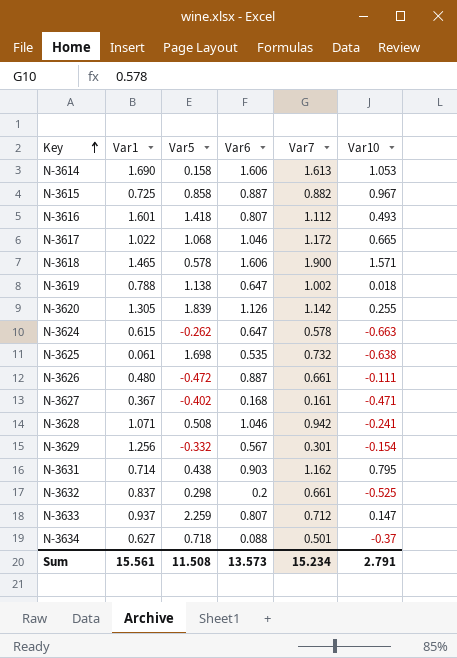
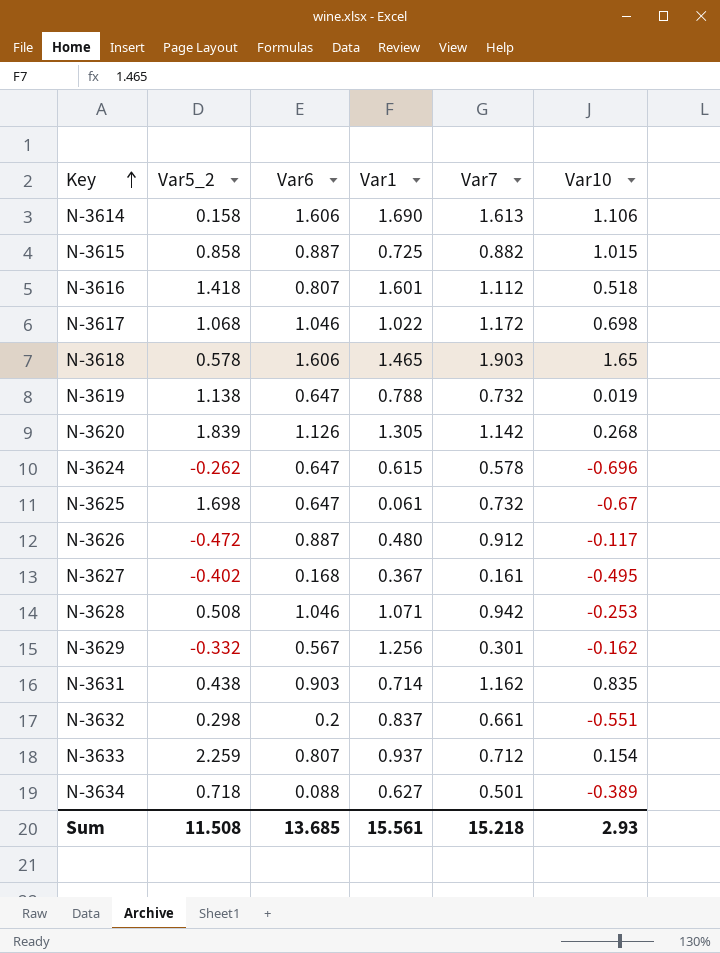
column name: Var5 -> Var5_2
column Var1 | position: 2 -> 4
N-3614 | Var10: 1.053 -> 1.106
N-3615 | Var10: 0.967 -> 1.015
N-3616 | Var10: 0.493 -> 0.518
N-3617 | Var10: 0.665 -> 0.698
N-3618 | Var7: 1.900 -> 1.903
N-3618 | Var10: 1.571 -> 1.65
N-3619 | Var7: 1.002 -> 0.732
N-3619 | Var10: 0.018 -> 0.019
N-3620 | Var10: 0.255 -> 0.268
N-3624 | Var10: -0.663 -> -0.696
N-3625 | Var6: 0.535 -> 0.647
N-3625 | Var10: -0.638 -> -0.67
N-3626 | Var7: 0.661 -> 0.912
N-3626 | Var10: -0.111 -> -0.117
N-3627 | Var10: -0.471 -> -0.495
N-3628 | Var10: -0.241 -> -0.253
N-3629 | Var10: -0.154 -> -0.162
N-3631 | Var10: 0.795 -> 0.835
N-3632 | Var10: -0.525 -> -0.551
N-3633 | Var10: 0.147 -> 0.154
N-3634 | Var10: -0.37 -> -0.389
Sum | Var6: 13.573 -> 13.685
Sum | Var7: 15.234 -> 15.218
Sum | Var10: 2.791 -> 2.93

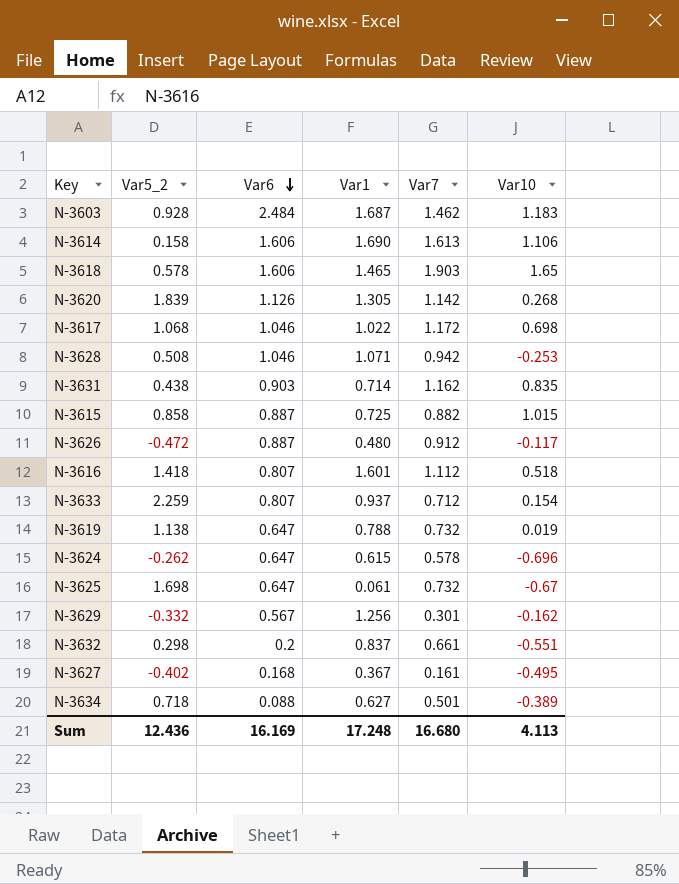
row order: Key ascending -> Var6 descending
row N-3603: none -> 0.928 | 2.484 | 1.687 | 1.462 | 1.183
Sum | Var5_2: 11.508 -> 12.436
Sum | Var6: 13.685 -> 16.169
Sum | Var1: 15.561 -> 17.248
Sum | Var7: 15.218 -> 16.680
Sum | Var10: 2.93 -> 4.113

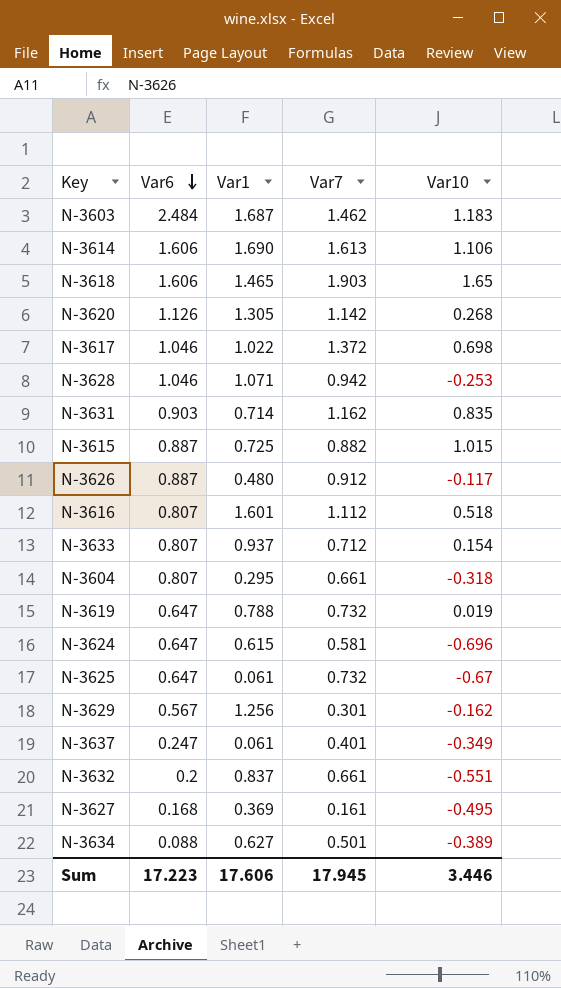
column Var5_2 | position: 2 -> none
N-3617 | Var7: 1.172 -> 1.372
row N-3604: none -> 0.807 | 0.295 | 0.661 | -0.318
N-3624 | Var7: 0.578 -> 0.581
row N-3637: none -> 0.247 | 0.061 | 0.401 | -0.349
N-3627 | Var1: 0.367 -> 0.369
Sum | Var6: 16.169 -> 17.223
Sum | Var1: 17.248 -> 17.606
Sum | Var7: 16.680 -> 17.945
Sum | Var10: 4.113 -> 3.446

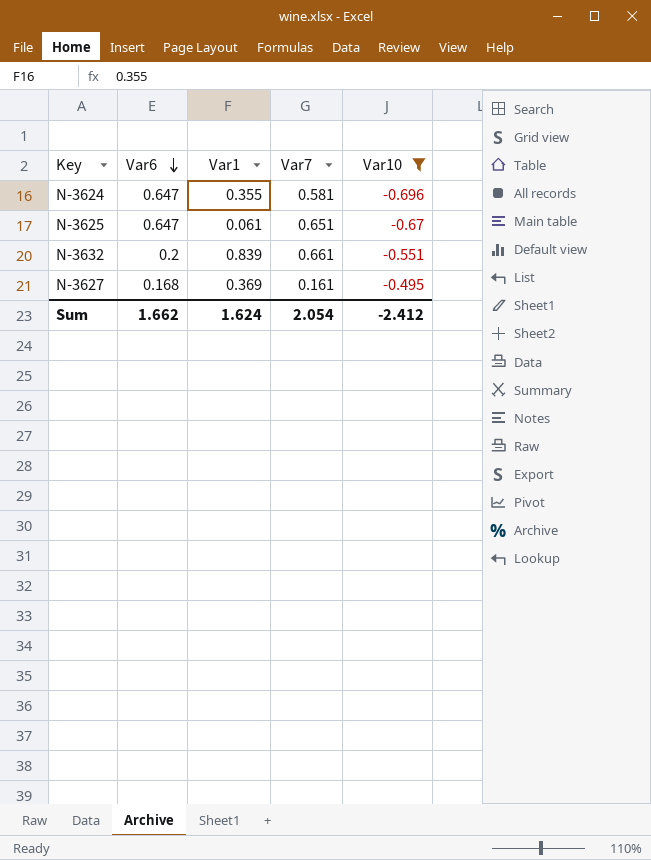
filter: none -> Var10 <= -0.495
N-3624 | Var1: 0.615 -> 0.355
N-3625 | Var7: 0.732 -> 0.651
N-3632 | Var1: 0.837 -> 0.839
Sum | Var6: 17.223 -> 1.662
Sum | Var1: 17.606 -> 1.624
Sum | Var7: 17.945 -> 2.054
Sum | Var10: 3.446 -> -2.412

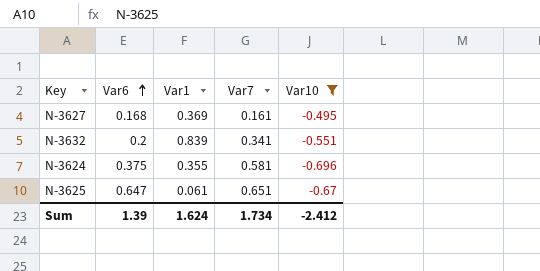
row order: Var6 descending -> Var6 ascending
N-3632 | Var7: 0.661 -> 0.341
N-3624 | Var6: 0.647 -> 0.375
Sum | Var6: 1.662 -> 1.39
Sum | Var7: 2.054 -> 1.734

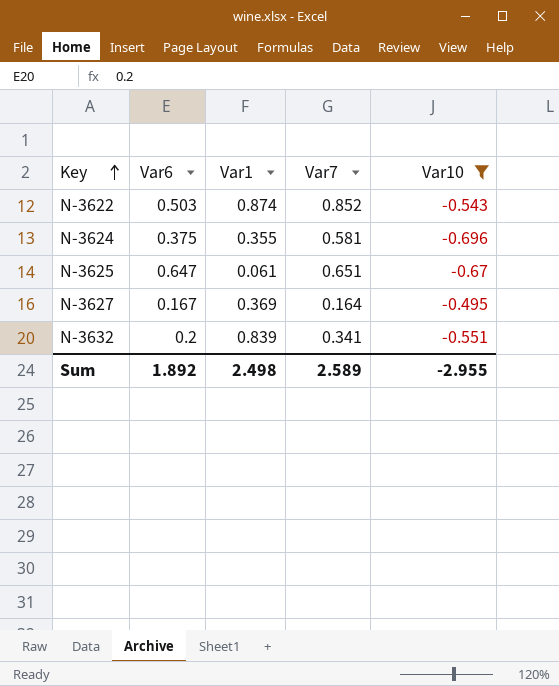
row order: Var6 ascending -> Key ascending
row N-3622: none -> 0.503 | 0.874 | 0.852 | -0.543
N-3627 | Var6: 0.168 -> 0.167
N-3627 | Var7: 0.161 -> 0.164
Sum | Var6: 1.39 -> 1.892
Sum | Var1: 1.624 -> 2.498
Sum | Var7: 1.734 -> 2.589
Sum | Var10: -2.412 -> -2.955

